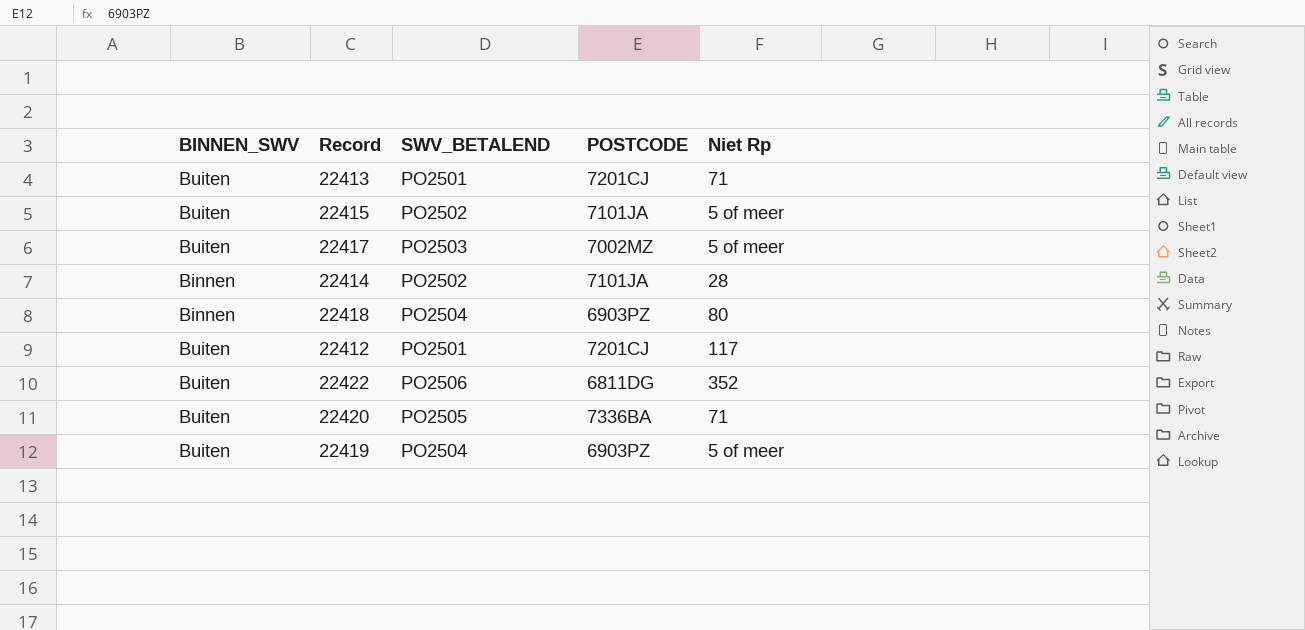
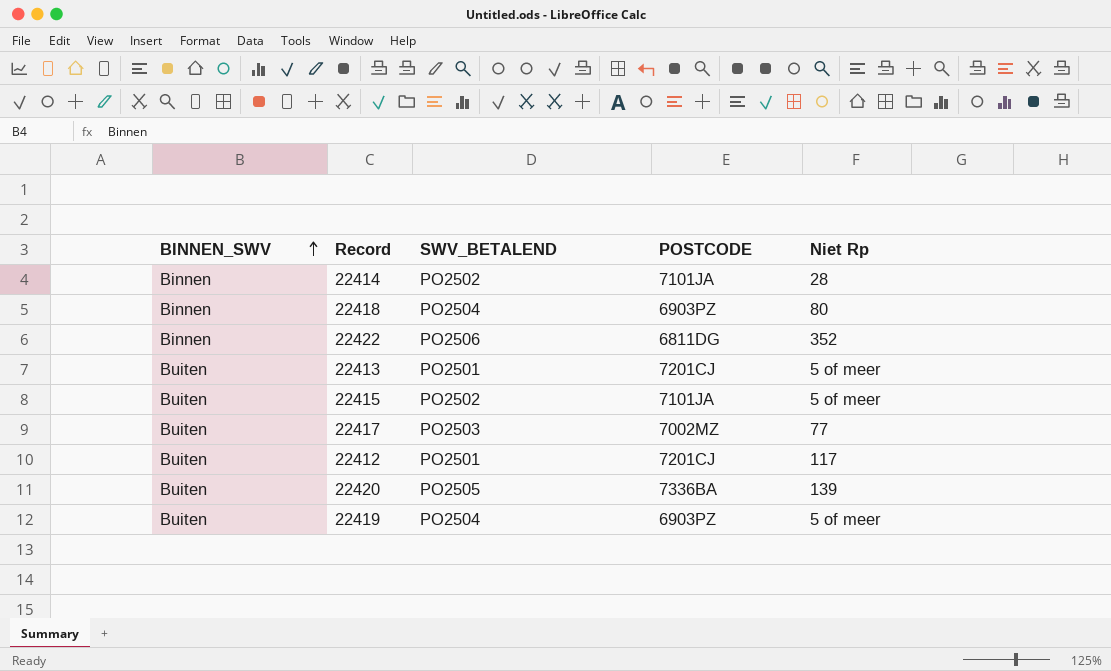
row order: none -> BINNEN_SWV ascending
22422 | BINNEN_SWV: Buiten -> Binnen
22413 | Niet Rp: 71 -> 5 of meer
22417 | Niet Rp: 5 of meer -> 77
22420 | Niet Rp: 71 -> 139

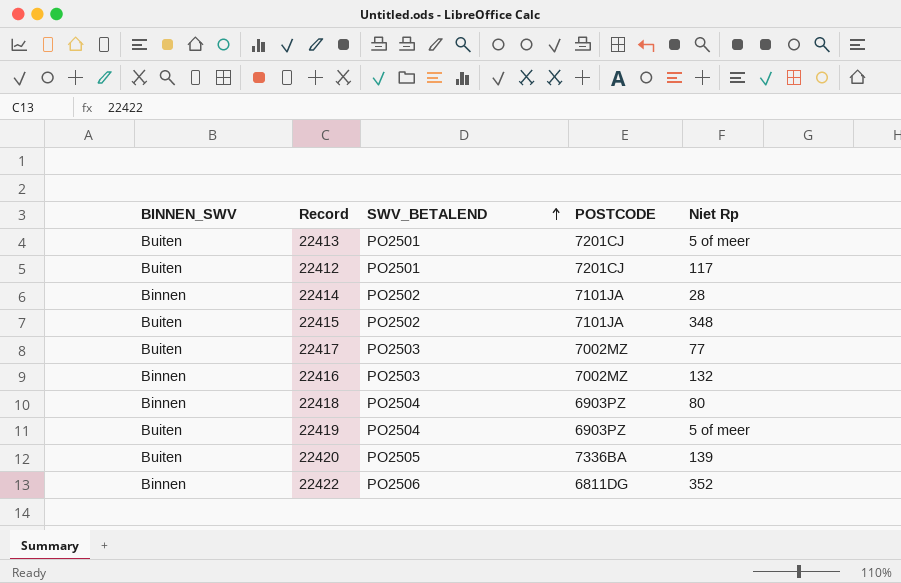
row order: BINNEN_SWV ascending -> SWV_BETALEND ascending
22415 | Niet Rp: 5 of meer -> 348
row 22416: none -> Binnen | PO2503 | 7002MZ | 132

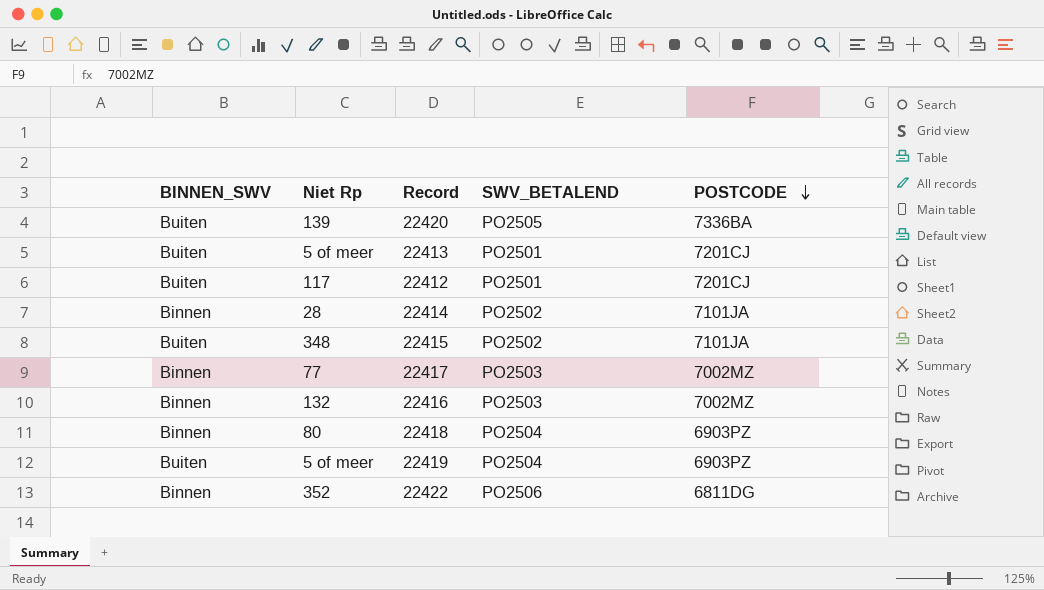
row order: SWV_BETALEND ascending -> POSTCODE descending
column Niet Rp | position: 5 -> 2
22417 | BINNEN_SWV: Buiten -> Binnen

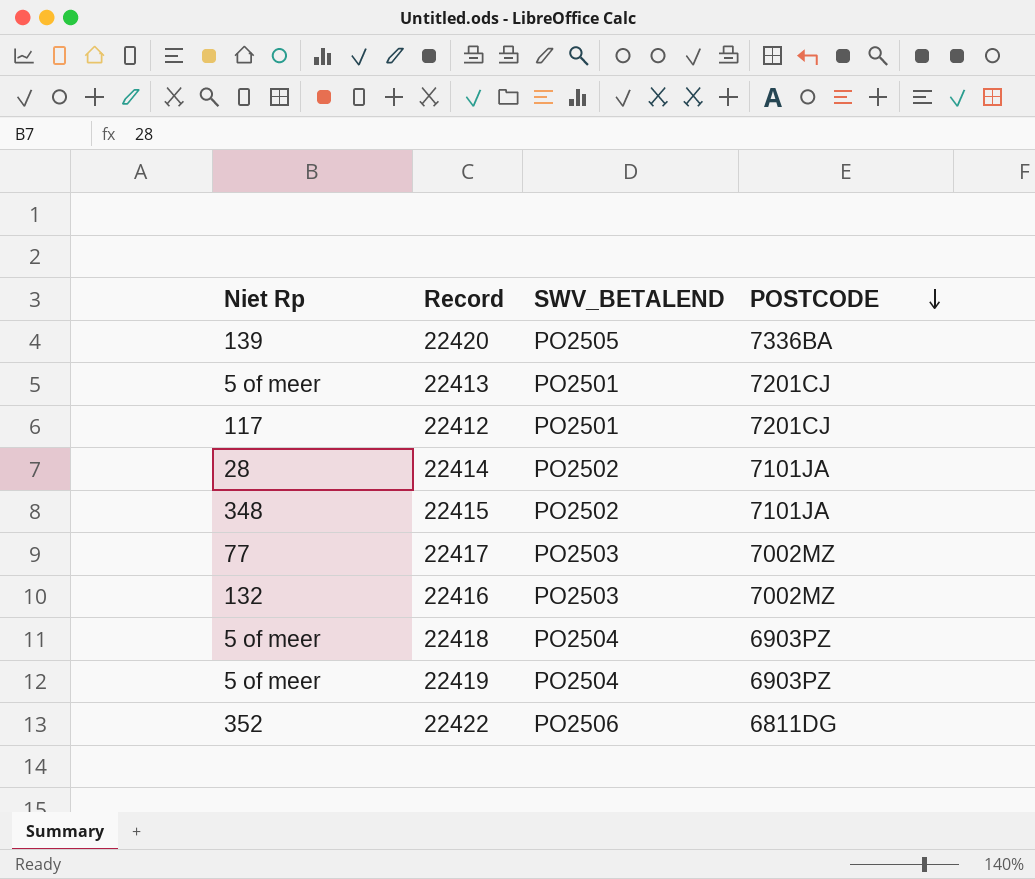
column BINNEN_SWV | position: 1 -> none
22418 | Niet Rp: 80 -> 5 of meer

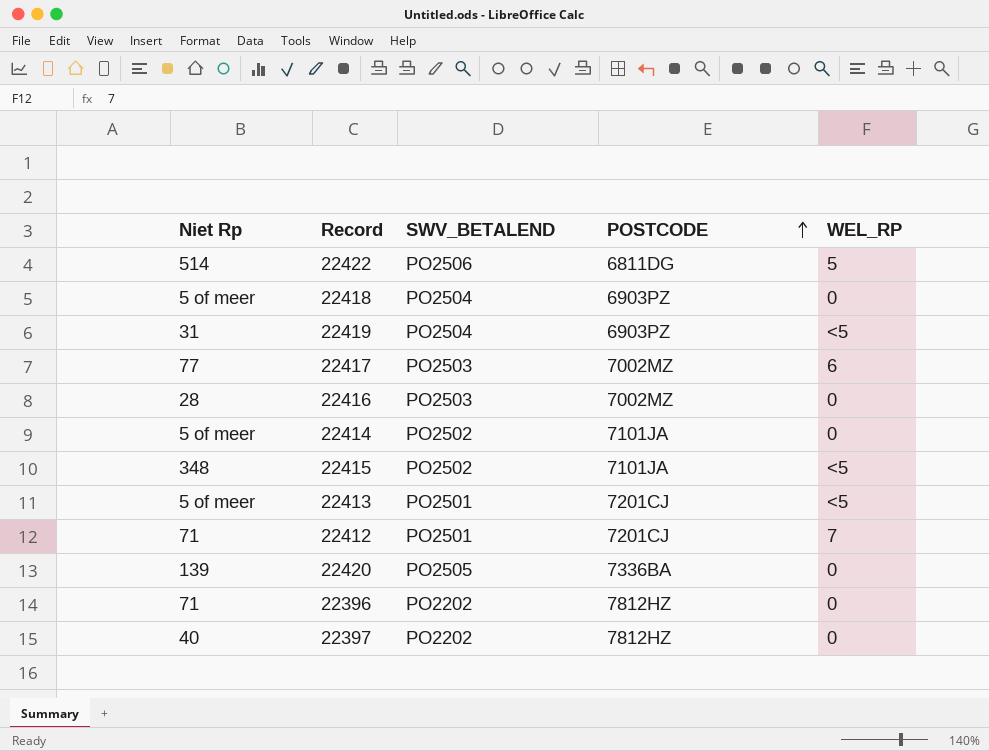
row order: POSTCODE descending -> POSTCODE ascending
column WEL_RP | position: none -> 5
22422 | Niet Rp: 352 -> 514
22419 | Niet Rp: 5 of meer -> 31
22416 | Niet Rp: 132 -> 28
22414 | Niet Rp: 28 -> 5 of meer
22412 | Niet Rp: 117 -> 71
row 22396: none -> 71 | PO2202 | 7812HZ | 0
row 22397: none -> 40 | PO2202 | 7812HZ | 0

